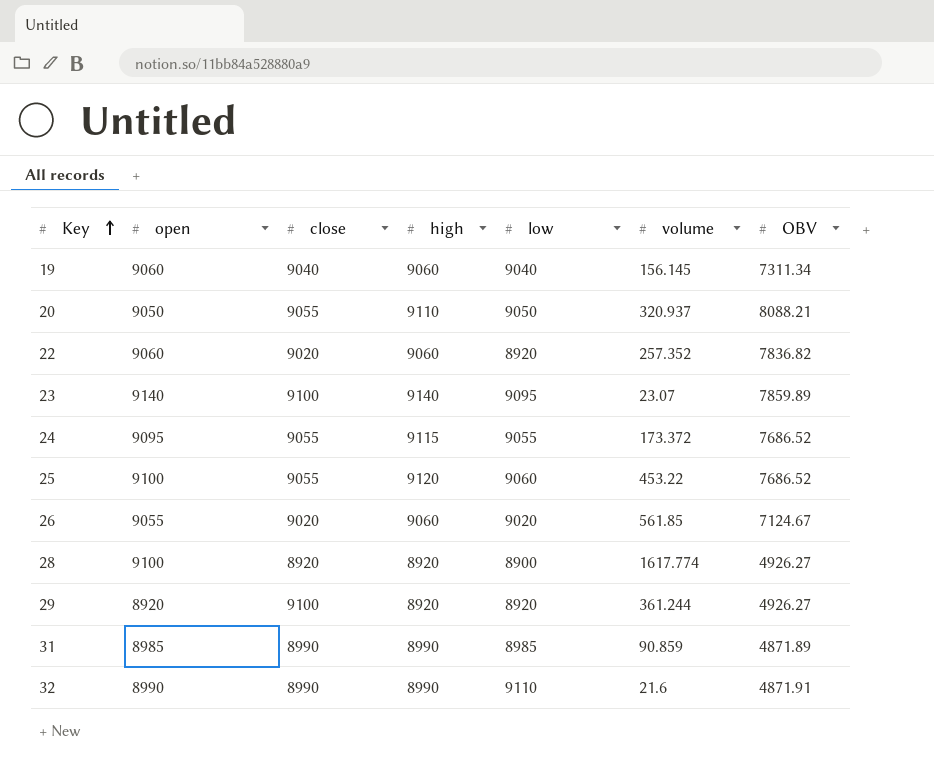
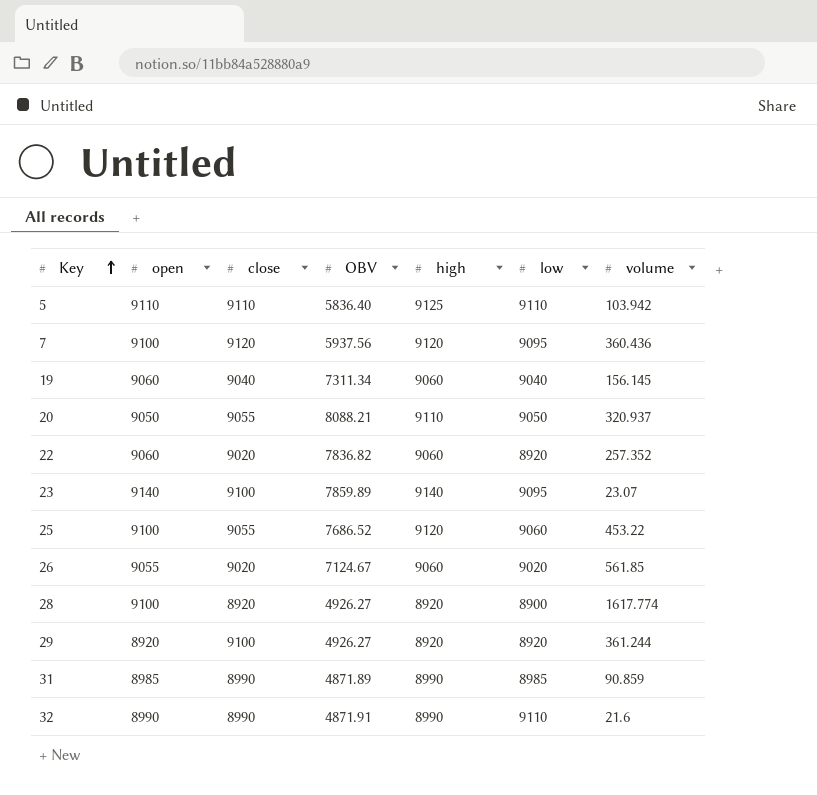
column OBV | position: 7 -> 4
row 24: 9095 | 9055 | 9115 | 9055 | 173.372 | 7686.52 -> none
row 5: none -> 9110 | 9110 | 5836.40 | 9125 | 9110 | 103.942
row 7: none -> 9100 | 9120 | 5937.56 | 9120 | 9095 | 360.436

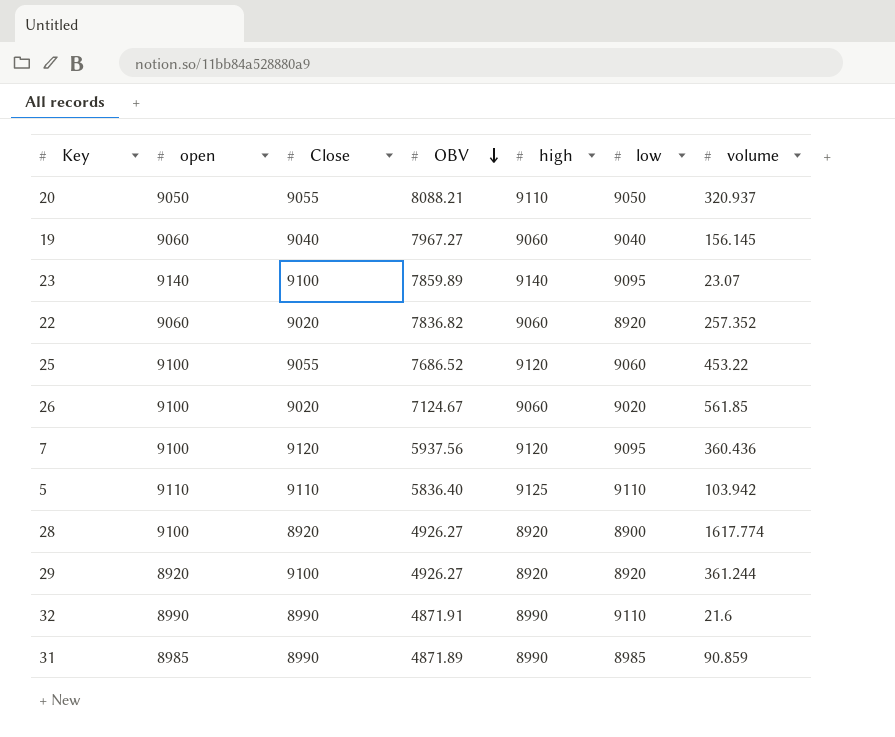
row order: Key ascending -> OBV descending
column name: close -> Close
19 | OBV: 7311.34 -> 7967.27
26 | open: 9055 -> 9100

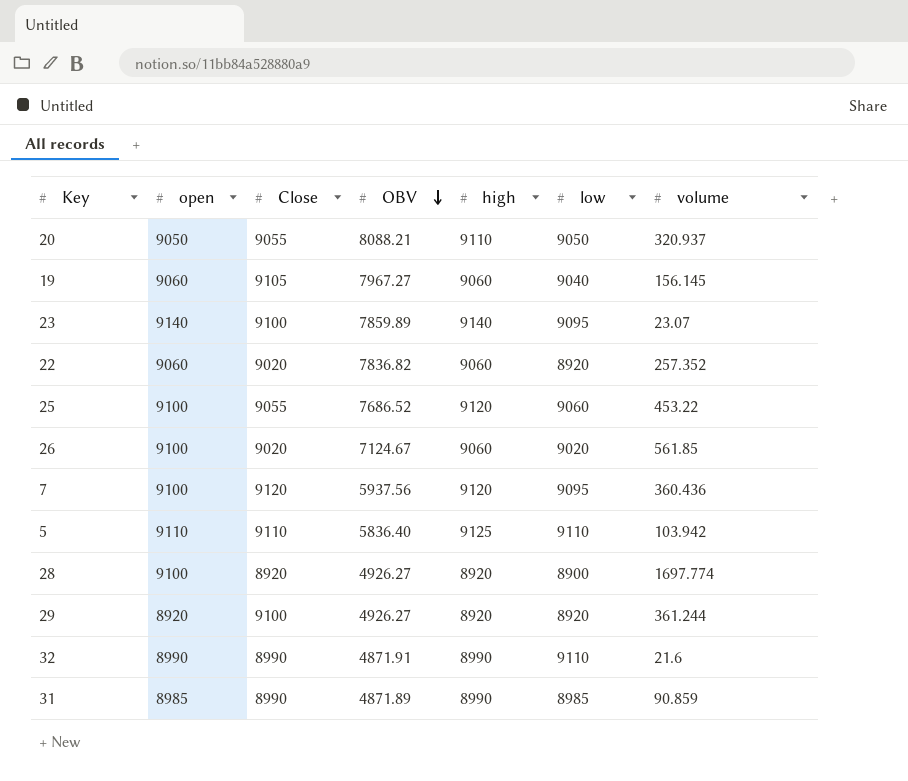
19 | Close: 9040 -> 9105
28 | volume: 1617.774 -> 1697.774

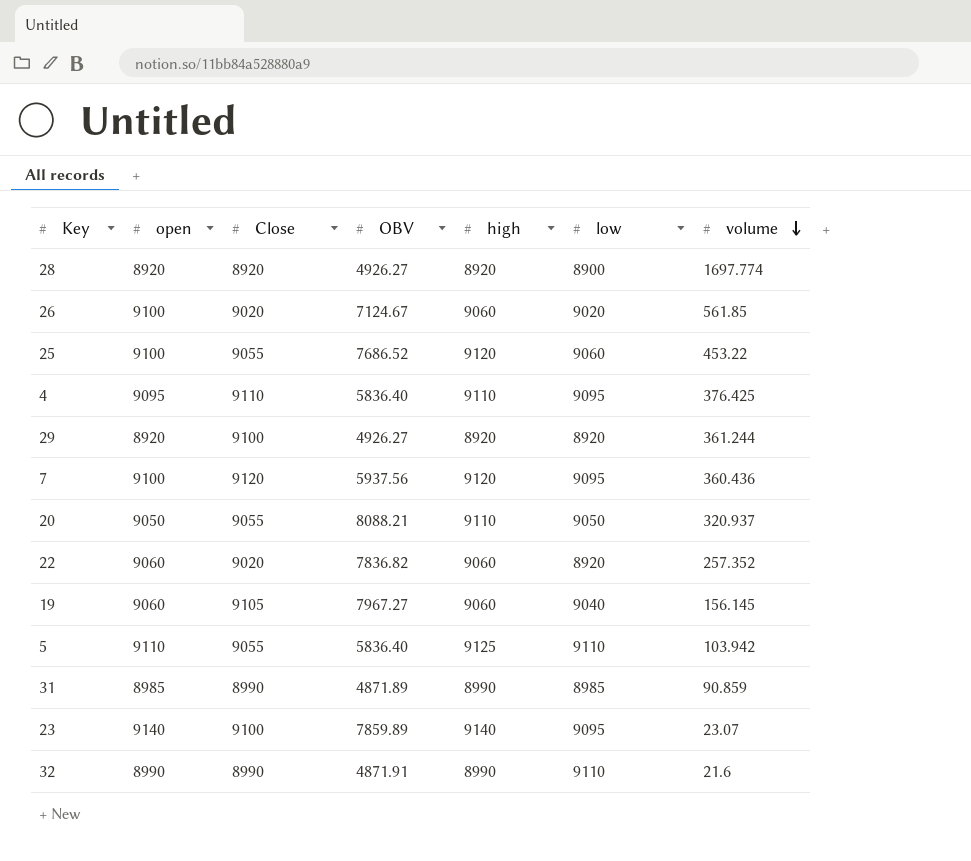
row order: OBV descending -> volume descending
28 | open: 9100 -> 8920
row 4: none -> 9095 | 9110 | 5836.40 | 9110 | 9095 | 376.425
5 | Close: 9110 -> 9055

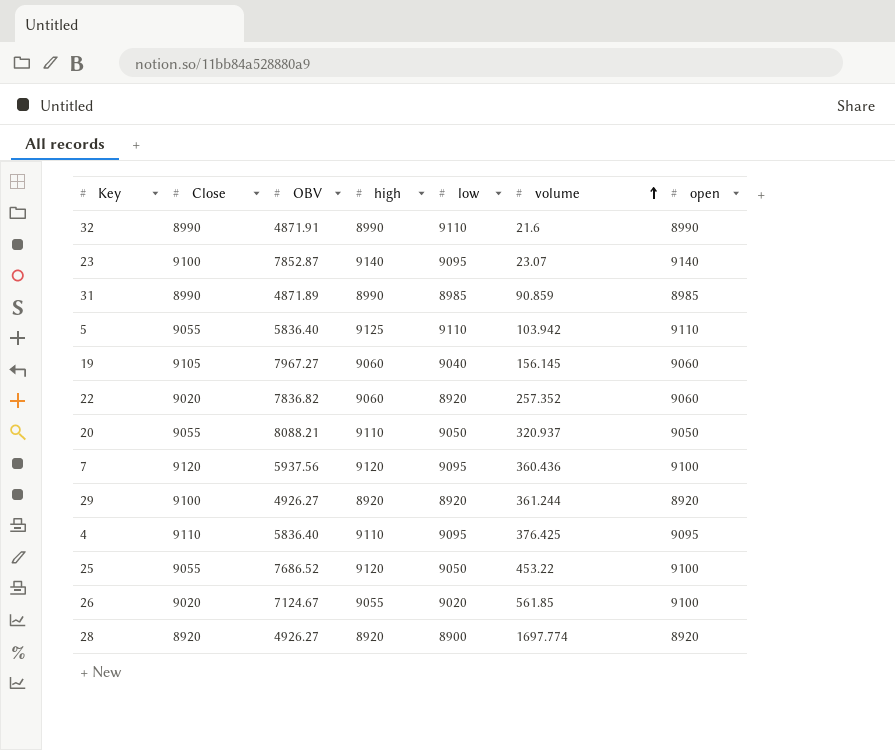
row order: volume descending -> volume ascending
column open | position: 2 -> 7
23 | OBV: 7859.89 -> 7852.87
25 | low: 9060 -> 9050
26 | high: 9060 -> 9055

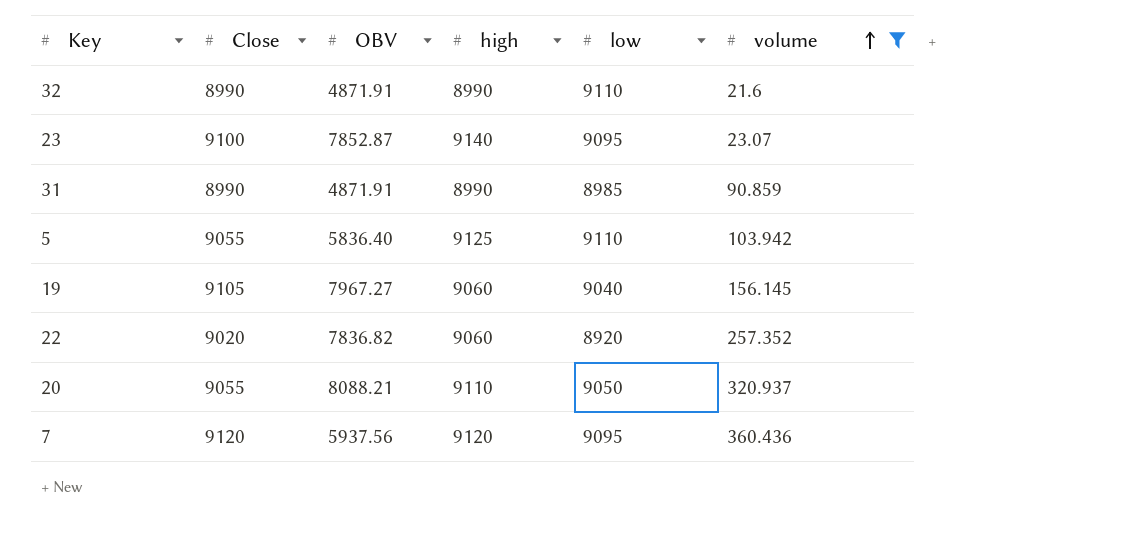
filter: none -> volume <= 360.436
column open | position: 7 -> none
31 | OBV: 4871.89 -> 4871.91

